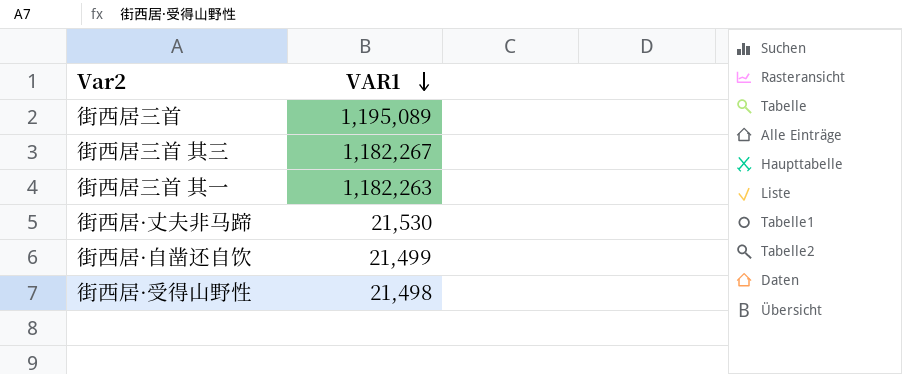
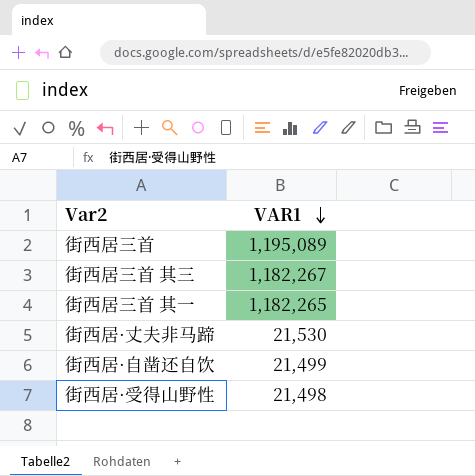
街西居三首 其一 | VAR1: 1,182,263 -> 1,182,265

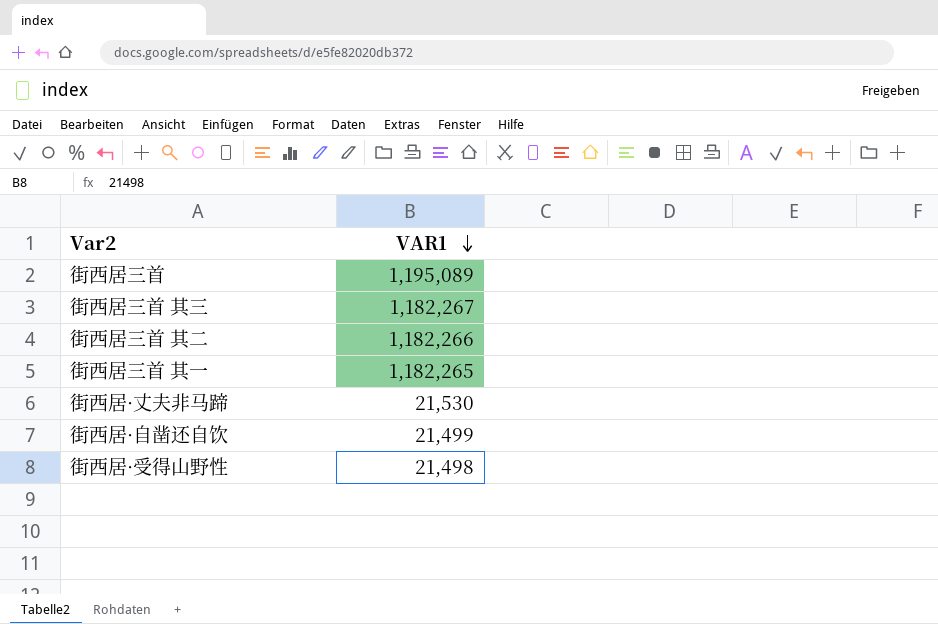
row 街西居三首 其二: none -> 1,182,266

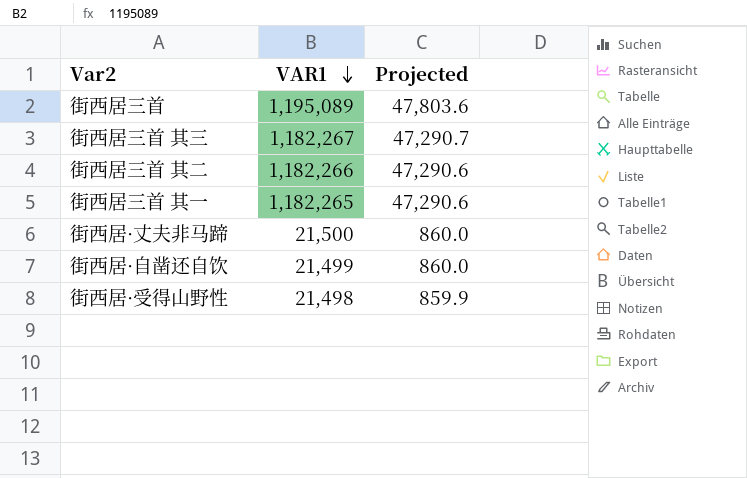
column Projected | formula: none -> [VAR1] * 0.04
街西居·丈夫非马蹄 | VAR1: 21,530 -> 21,500

